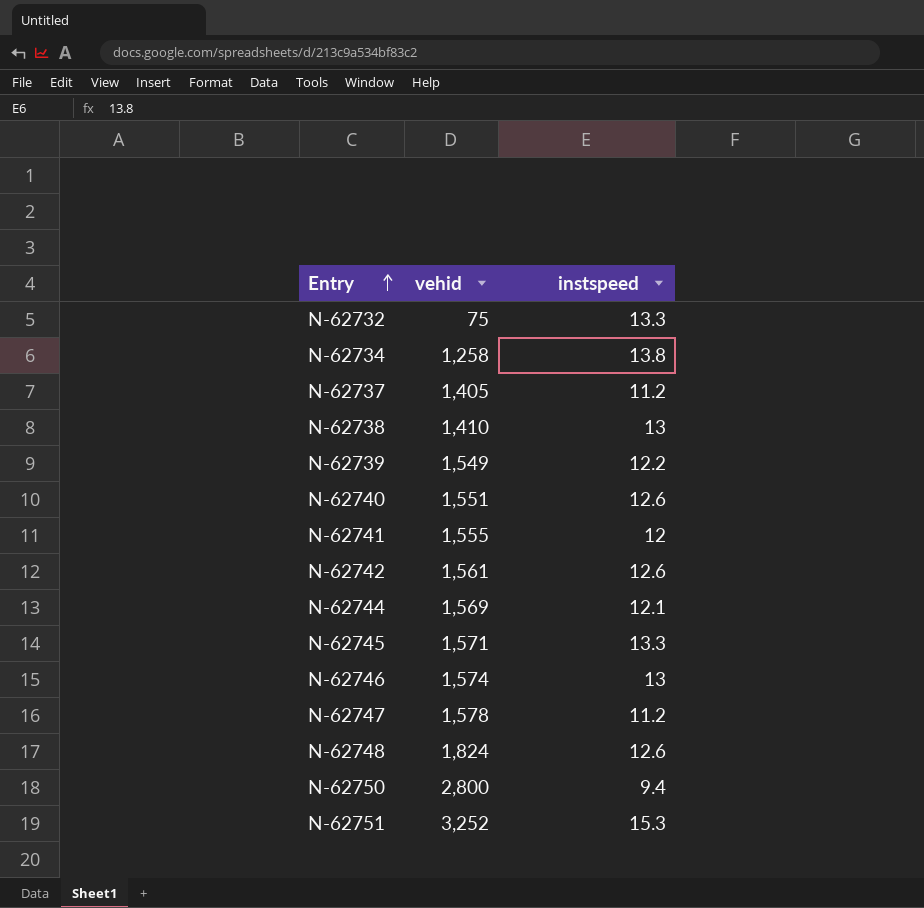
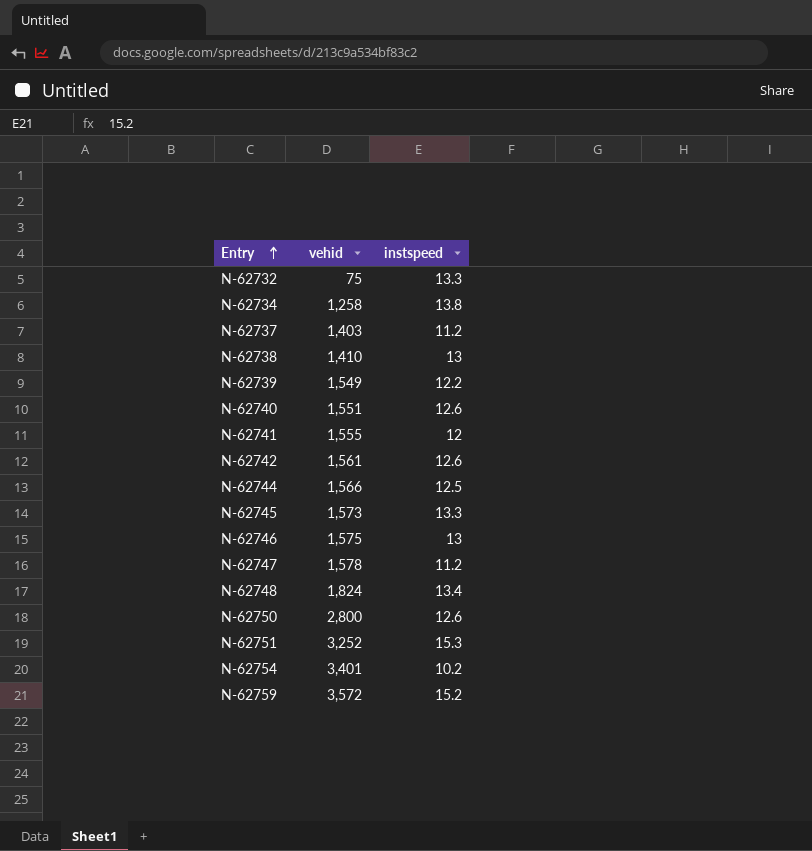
N-62737 | vehid: 1,405 -> 1,403
N-62744 | vehid: 1,569 -> 1,566
N-62744 | instspeed: 12.1 -> 12.5
N-62745 | vehid: 1,571 -> 1,573
N-62746 | vehid: 1,574 -> 1,575
N-62748 | instspeed: 12.6 -> 13.4
N-62750 | instspeed: 9.4 -> 12.6
row N-62754: none -> 3,401 | 10.2
row N-62759: none -> 3,572 | 15.2

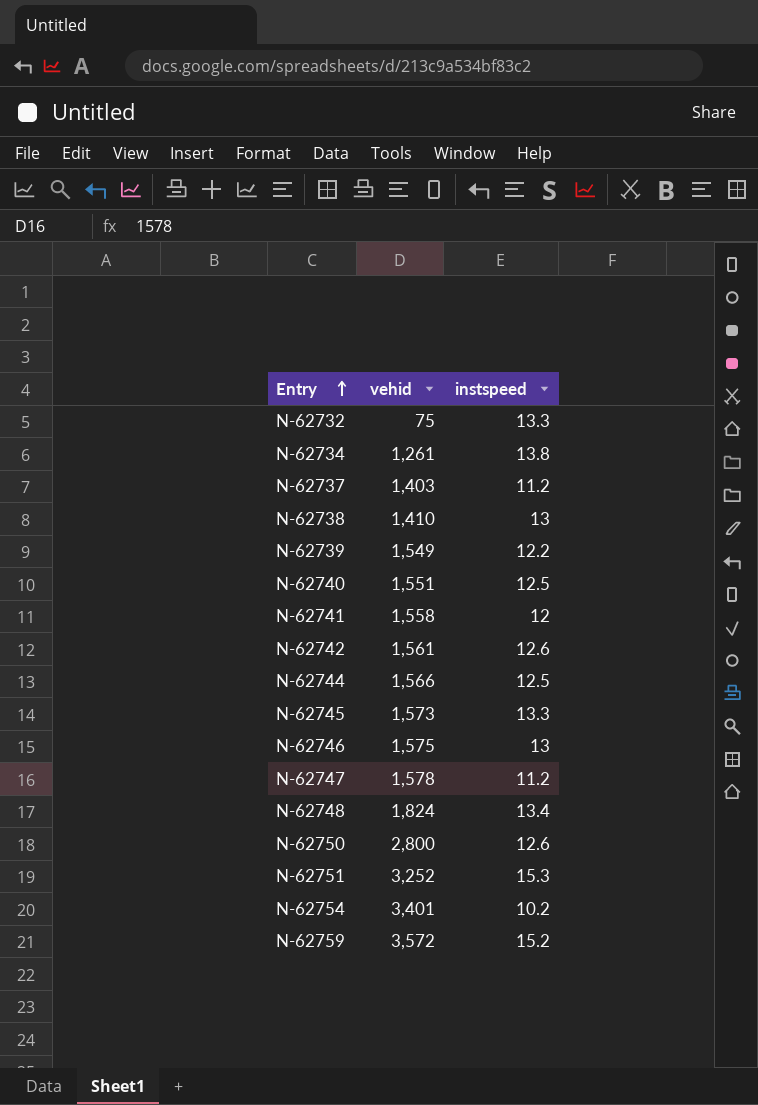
N-62734 | vehid: 1,258 -> 1,261
N-62740 | instspeed: 12.6 -> 12.5
N-62741 | vehid: 1,555 -> 1,558

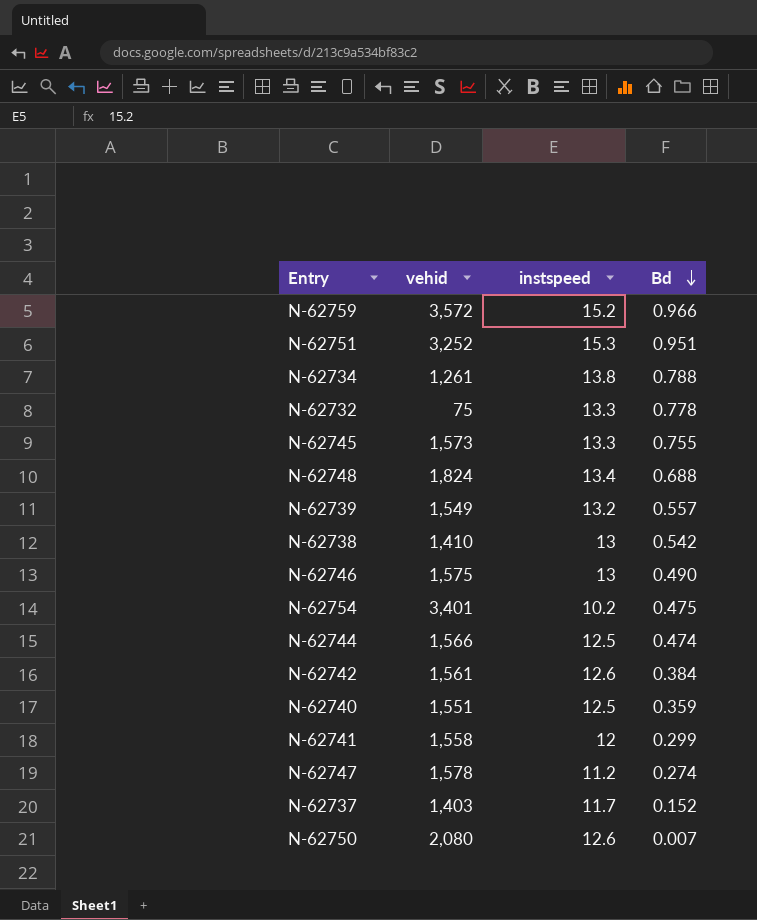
row order: Entry ascending -> Bd descending
column Bd | position: none -> 4
N-62739 | instspeed: 12.2 -> 13.2
N-62737 | instspeed: 11.2 -> 11.7
N-62750 | vehid: 2,800 -> 2,080

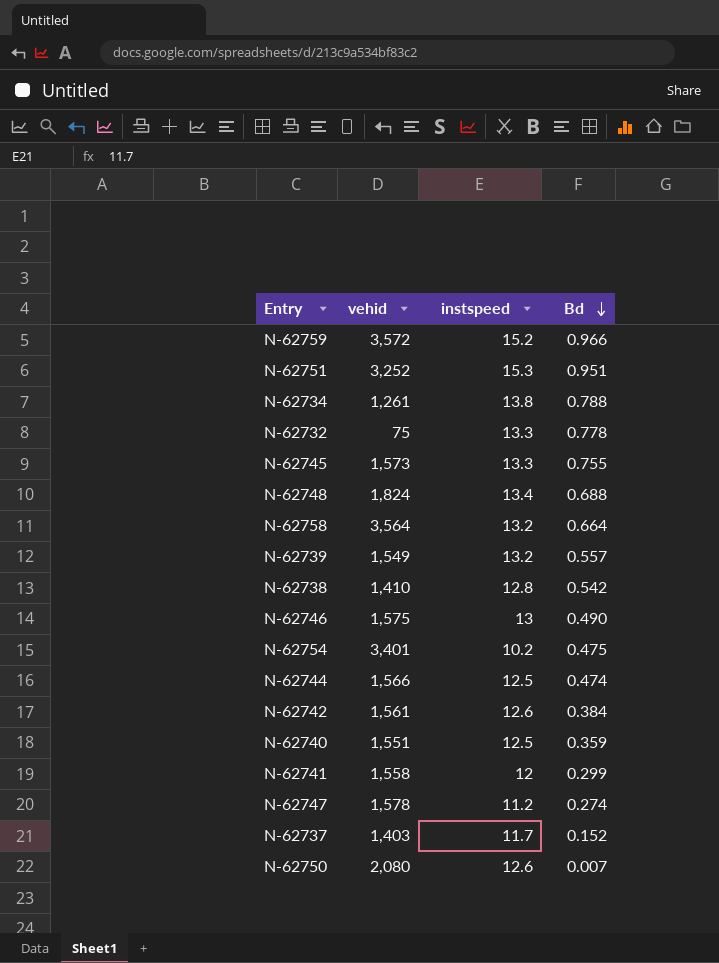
row N-62758: none -> 3,564 | 13.2 | 0.664
N-62738 | instspeed: 13 -> 12.8

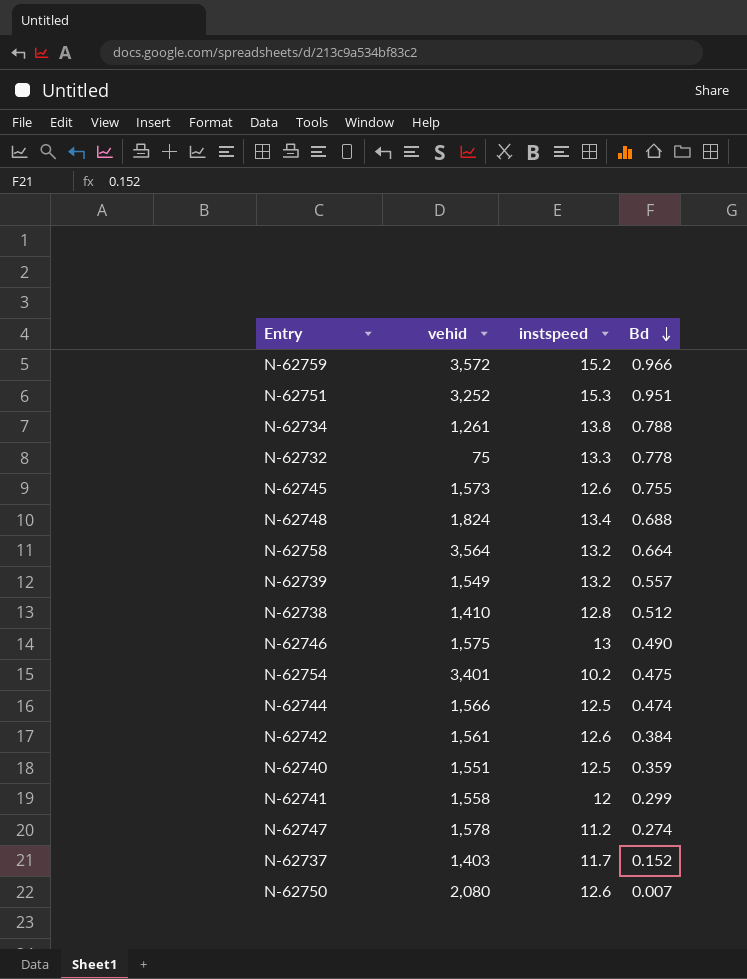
N-62745 | instspeed: 13.3 -> 12.6
N-62738 | Bd: 0.542 -> 0.512

